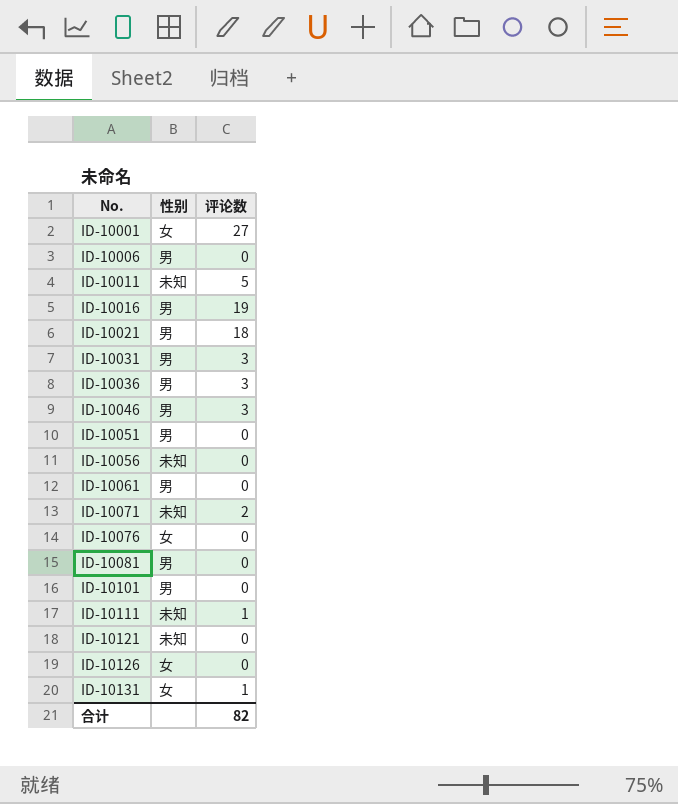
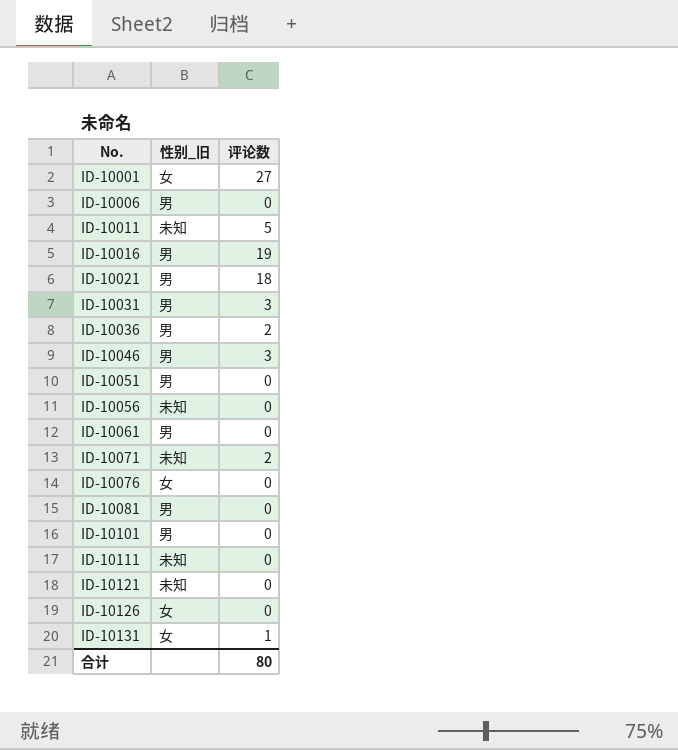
column name: 性别 -> 性别_旧
ID-10036 | 评论数: 3 -> 2
ID-10111 | 评论数: 1 -> 0
合计 | 评论数: 82 -> 80

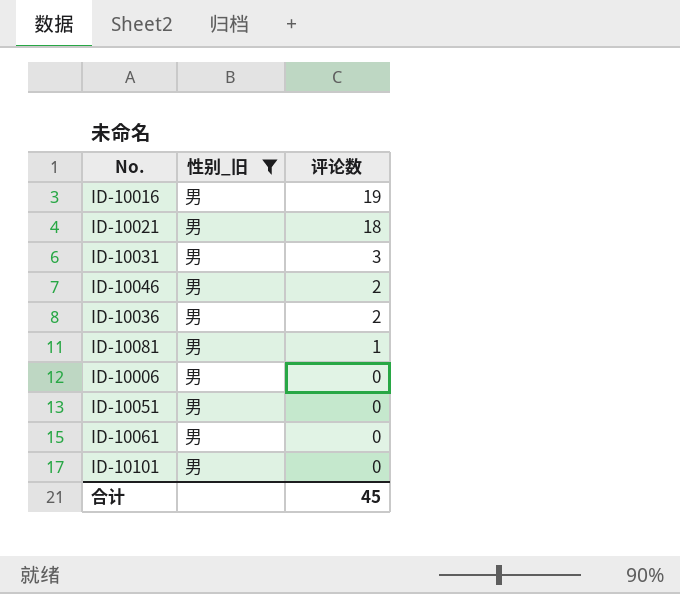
filter: none -> 性别_旧 = 男
row order: No. ascending -> 评论数 descending
ID-10046 | 评论数: 3 -> 2
ID-10081 | 评论数: 0 -> 1
合计 | 评论数: 80 -> 45

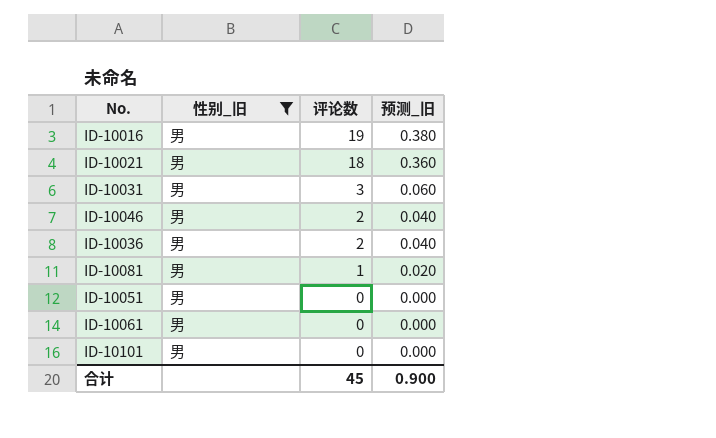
column 预测_旧 | formula: none -> [评论数] * 0.02
row ID-10006: 男 | 0 -> none

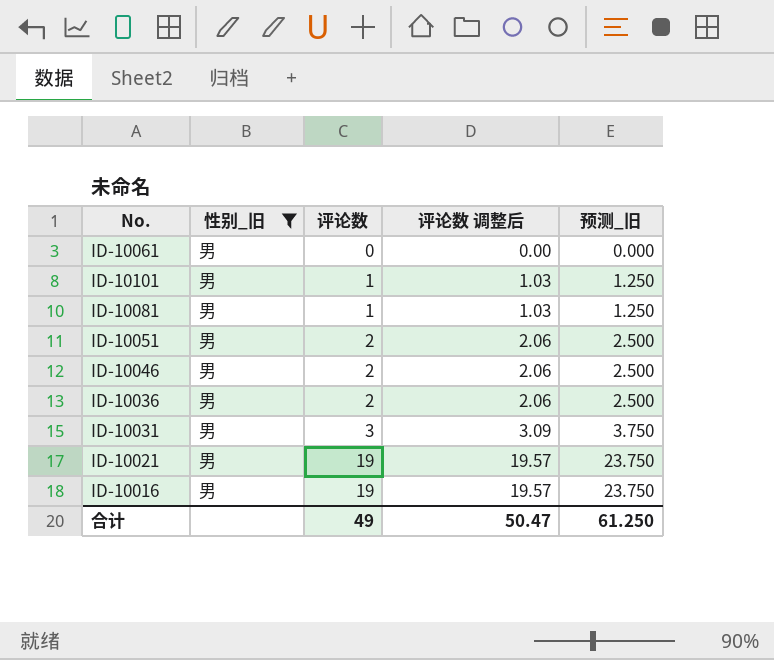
row order: 评论数 descending -> 评论数 ascending
column 评论数 调整后 | formula: none -> [评论数] * 1.03
column 预测_旧 | formula: [评论数] * 0.02 -> [评论数] * 1.25
ID-10101 | 评论数: 0 -> 1
ID-10051 | 评论数: 0 -> 2
ID-10021 | 评论数: 18 -> 19
合计 | 评论数: 45 -> 49
合计 | 预测_旧: 0.900 -> 61.250

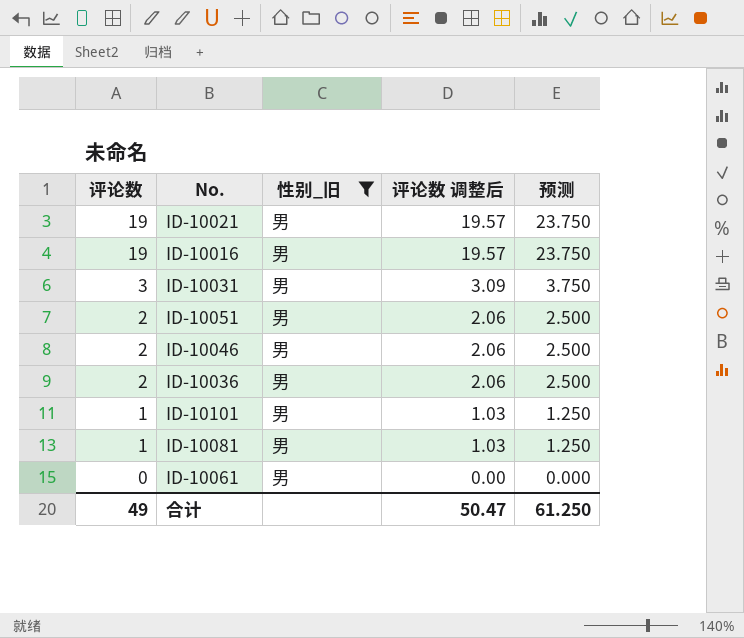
row order: 评论数 ascending -> 评论数 descending
column 评论数 | position: 3 -> 1
column name: 预测_旧 -> 预测

